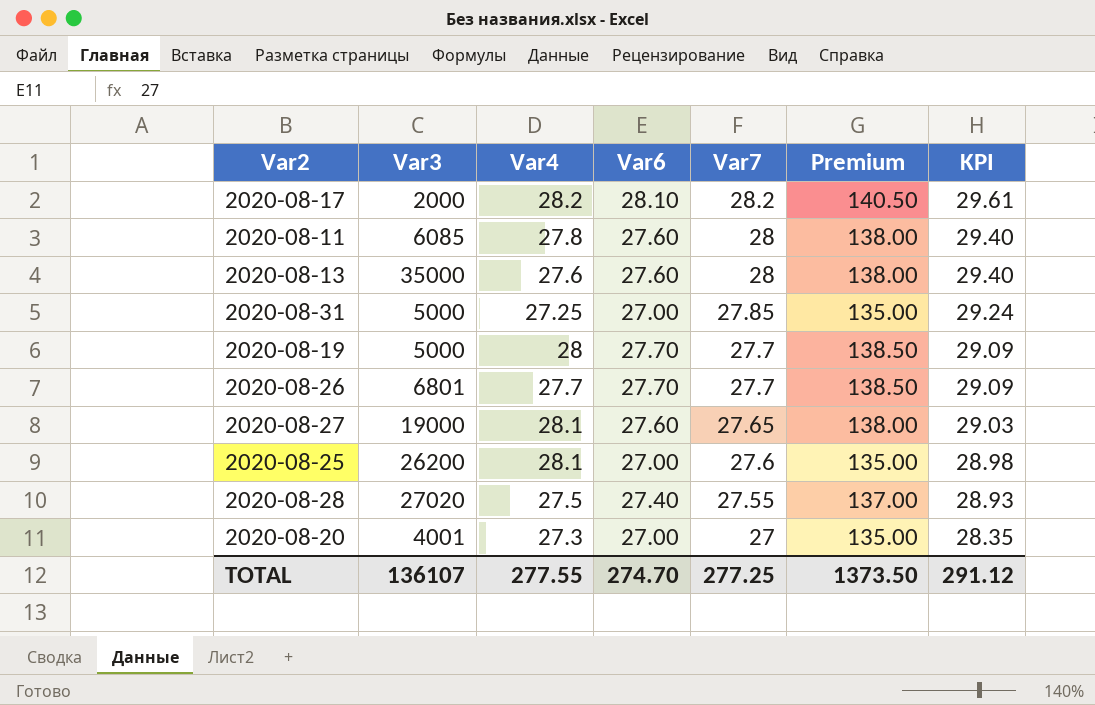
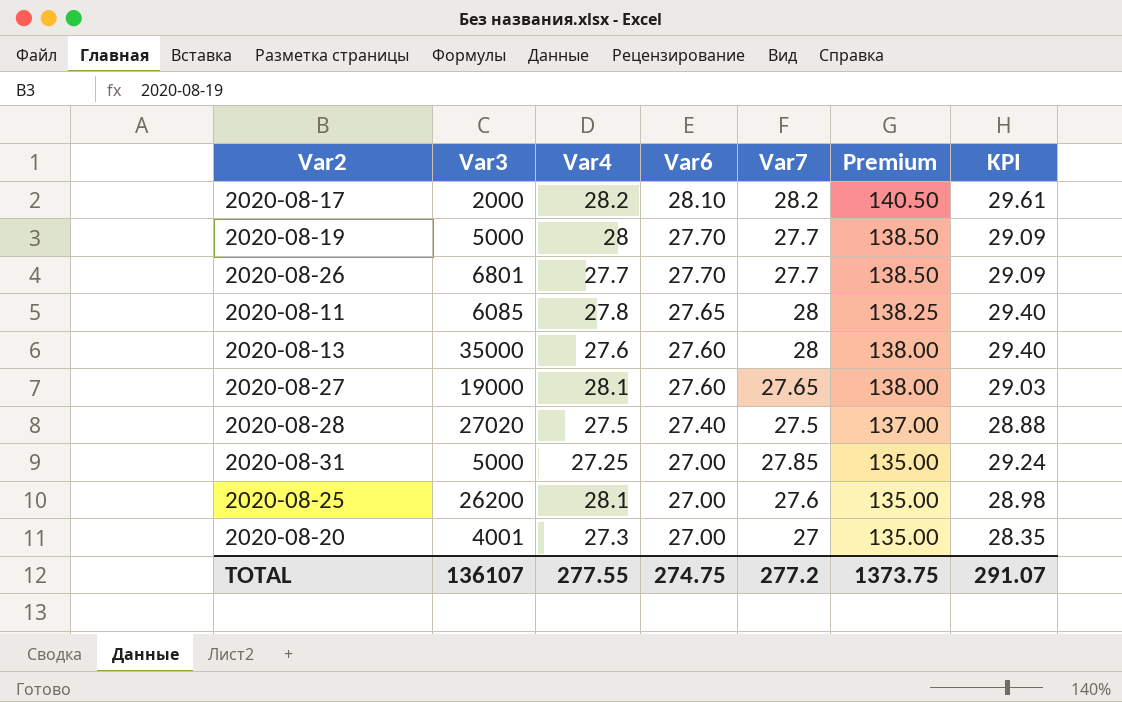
row order: Var7 descending -> Var6 descending
2020-08-11 | Var6: 27.60 -> 27.65
2020-08-11 | Premium: 138.00 -> 138.25
2020-08-28 | Var7: 27.55 -> 27.5
2020-08-28 | KPI: 28.93 -> 28.88
TOTAL | Var6: 274.70 -> 274.75
TOTAL | Var7: 277.25 -> 277.2
TOTAL | Premium: 1373.50 -> 1373.75
TOTAL | KPI: 291.12 -> 291.07

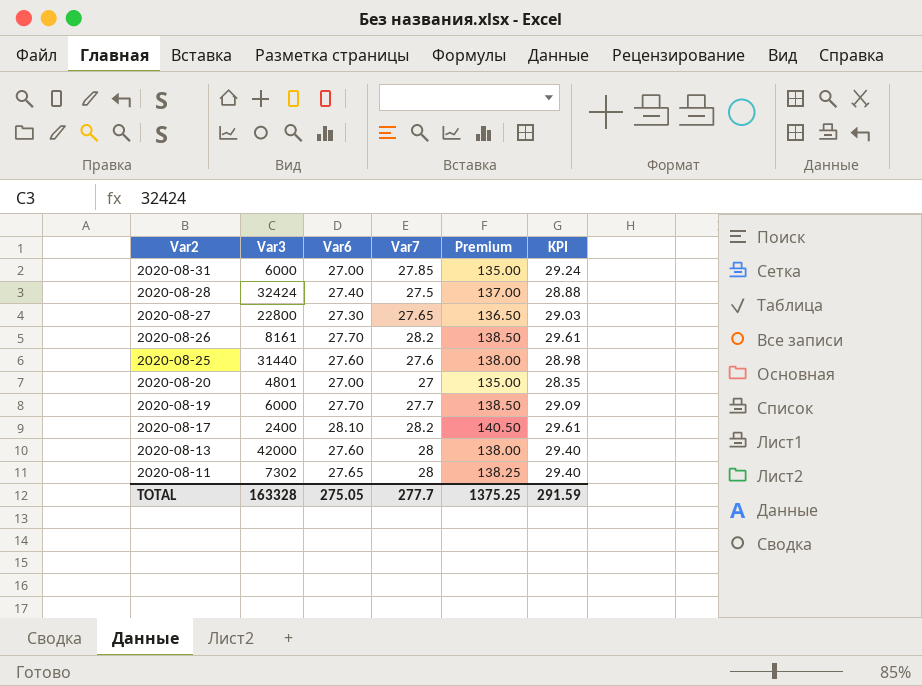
row order: Var6 descending -> Var2 descending
column Var4 | position: 3 -> none
2020-08-31 | Var3: 5000 -> 6000
2020-08-28 | Var3: 27020 -> 32424
2020-08-27 | Var3: 19000 -> 22800
2020-08-27 | Var6: 27.60 -> 27.30
2020-08-27 | Premium: 138.00 -> 136.50
2020-08-26 | Var3: 6801 -> 8161
2020-08-26 | Var7: 27.7 -> 28.2
2020-08-26 | KPI: 29.09 -> 29.61
2020-08-25 | Var3: 26200 -> 31440
2020-08-25 | Var6: 27.00 -> 27.60
2020-08-25 | Premium: 135.00 -> 138.00
2020-08-20 | Var3: 4001 -> 4801
2020-08-19 | Var3: 5000 -> 6000
2020-08-17 | Var3: 2000 -> 2400
2020-08-13 | Var3: 35000 -> 42000
2020-08-11 | Var3: 6085 -> 7302
TOTAL | Var3: 136107 -> 163328
TOTAL | Var6: 274.75 -> 275.05
TOTAL | Var7: 277.2 -> 277.7
TOTAL | Premium: 1373.75 -> 1375.25
TOTAL | KPI: 291.07 -> 291.59

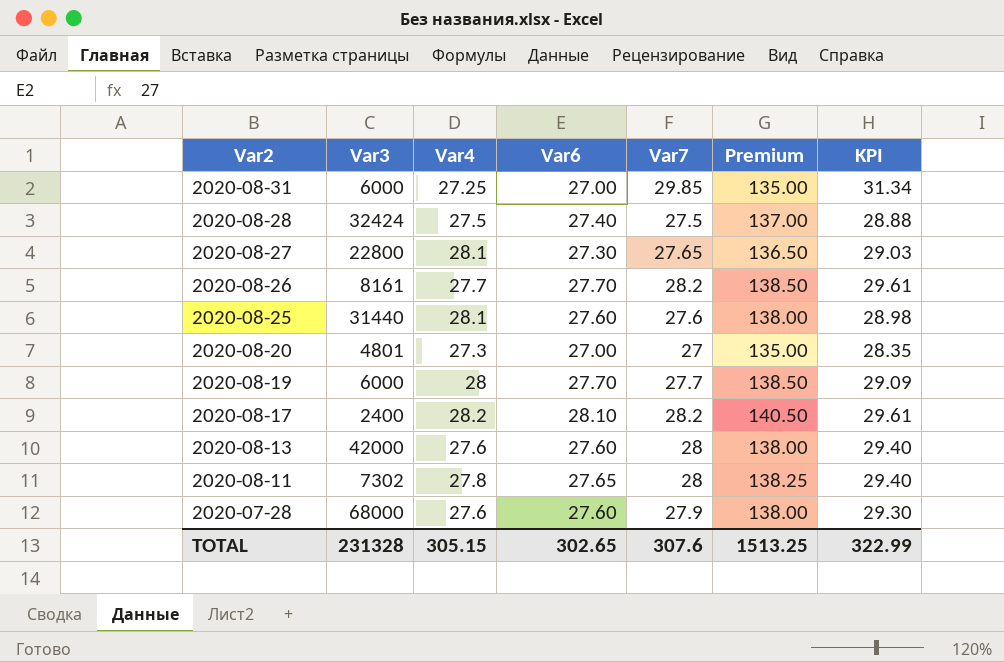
column Var4 | position: none -> 3
2020-08-31 | Var7: 27.85 -> 29.85
2020-08-31 | KPI: 29.24 -> 31.34
row 2020-07-28: none -> 68000 | 27.6 | 27.60 | 27.9 | 138.00 | 29.30
TOTAL | Var3: 163328 -> 231328
TOTAL | Var6: 275.05 -> 302.65
TOTAL | Var7: 277.7 -> 307.6
TOTAL | Premium: 1375.25 -> 1513.25
TOTAL | KPI: 291.59 -> 322.99

